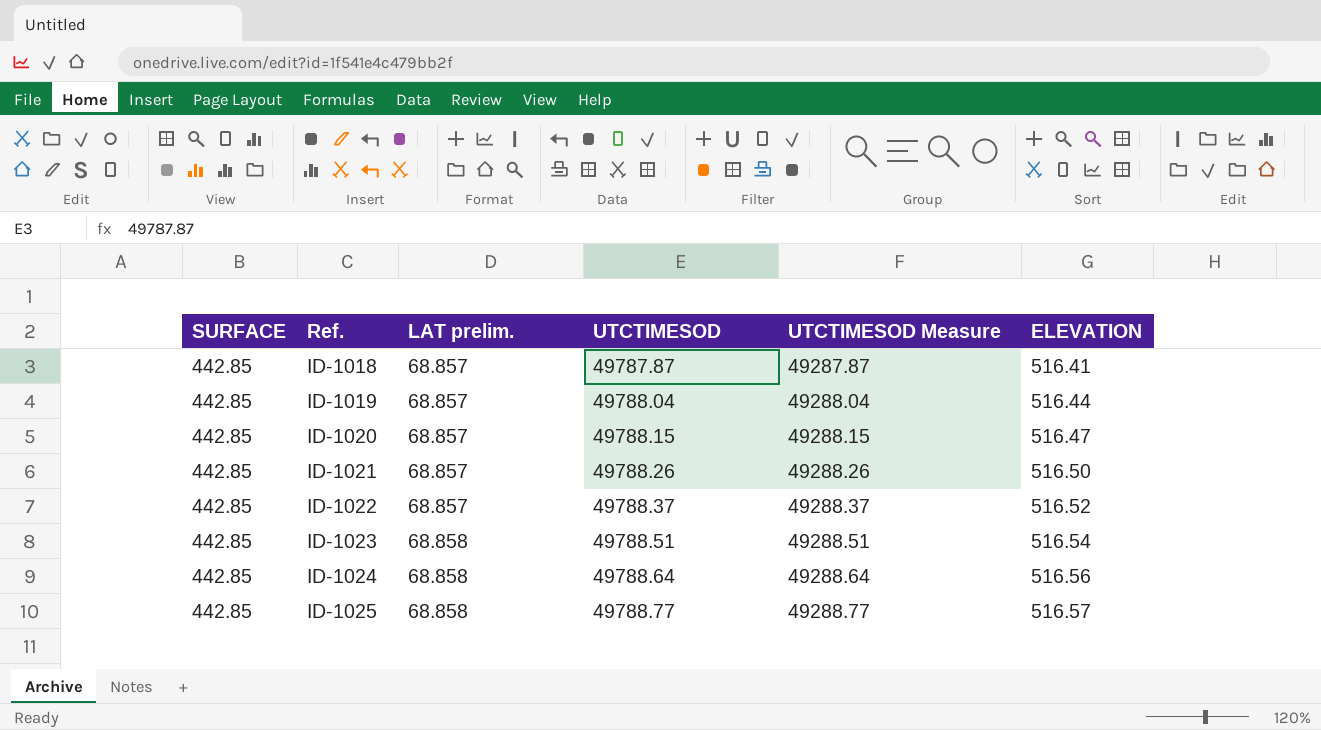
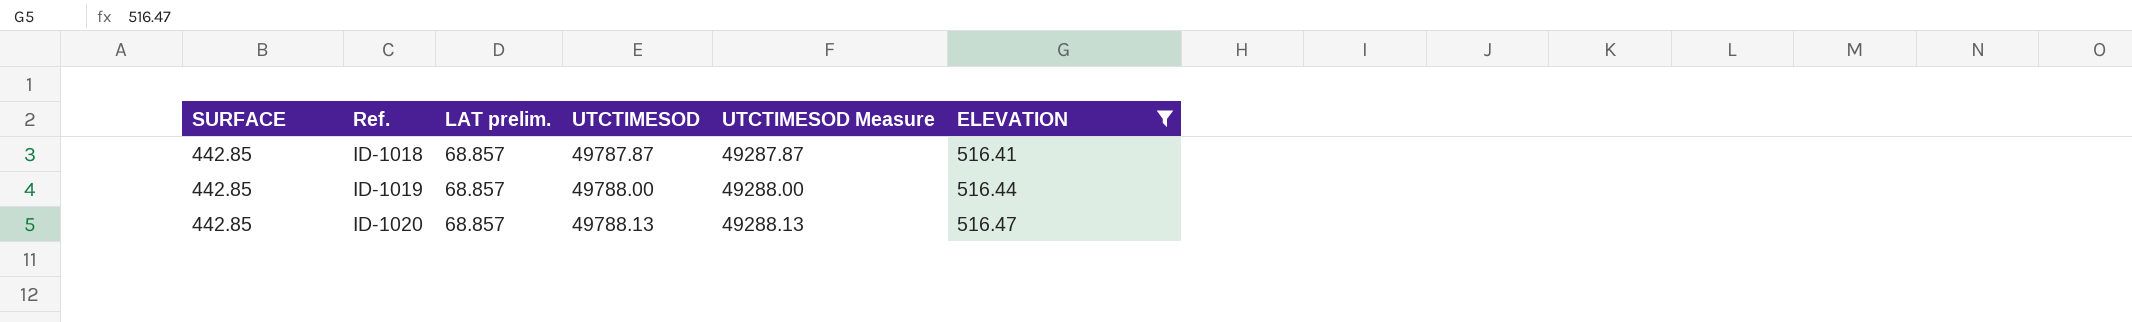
filter: none -> ELEVATION <= 516.47
ID-1019 | UTCTIMESOD: 49788.04 -> 49788.00
ID-1019 | UTCTIMESOD Measure: 49288.04 -> 49288.00
ID-1020 | UTCTIMESOD: 49788.15 -> 49788.13
ID-1020 | UTCTIMESOD Measure: 49288.15 -> 49288.13

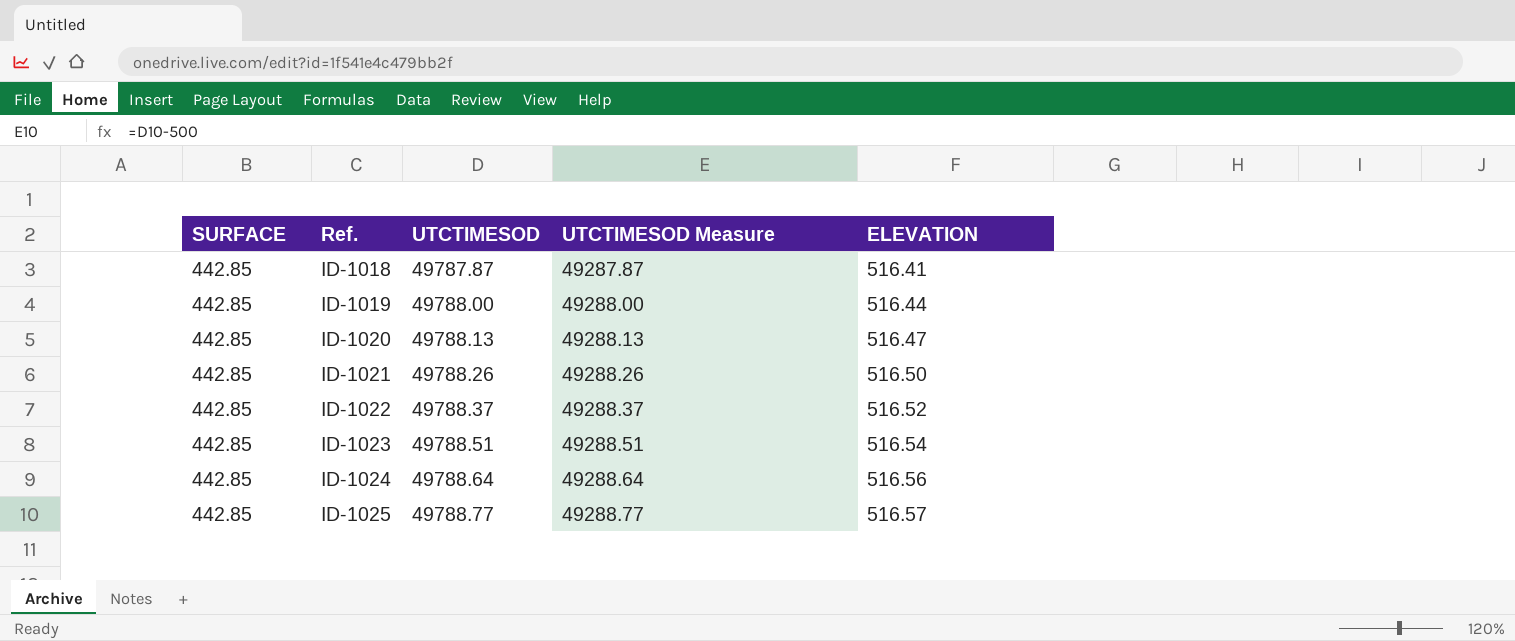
filter: ELEVATION <= 516.47 -> none
column LAT prelim. | position: 3 -> none

